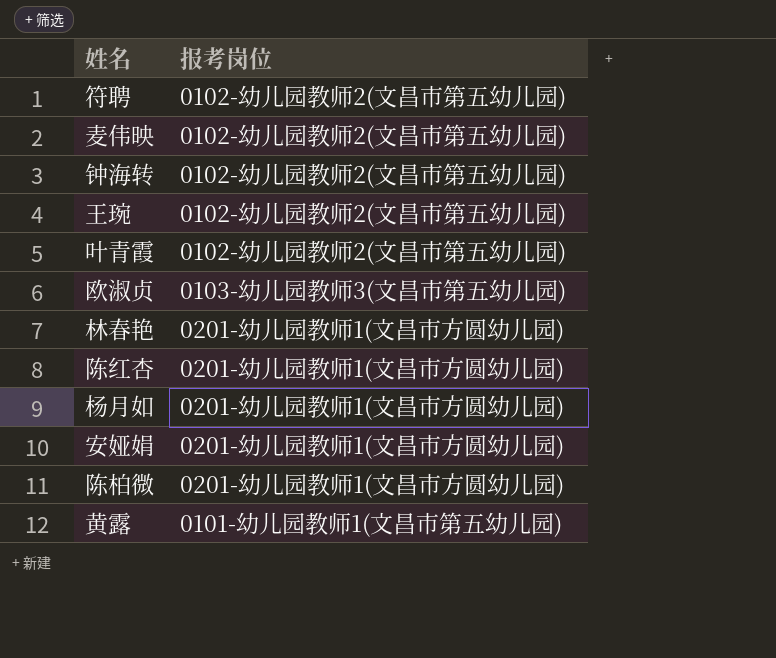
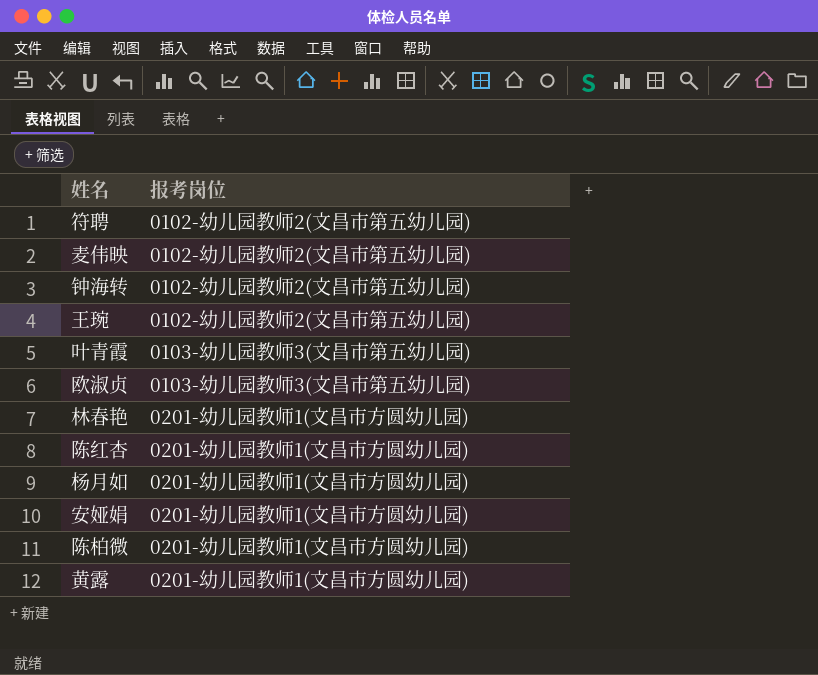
叶青霞 | 报考岗位: 0102-幼儿园教师2(文昌市第五幼儿园) -> 0103-幼儿园教师3(文昌市第五幼儿园)
黄露 | 报考岗位: 0101-幼儿园教师1(文昌市第五幼儿园) -> 0201-幼儿园教师1(文昌市方圆幼儿园)

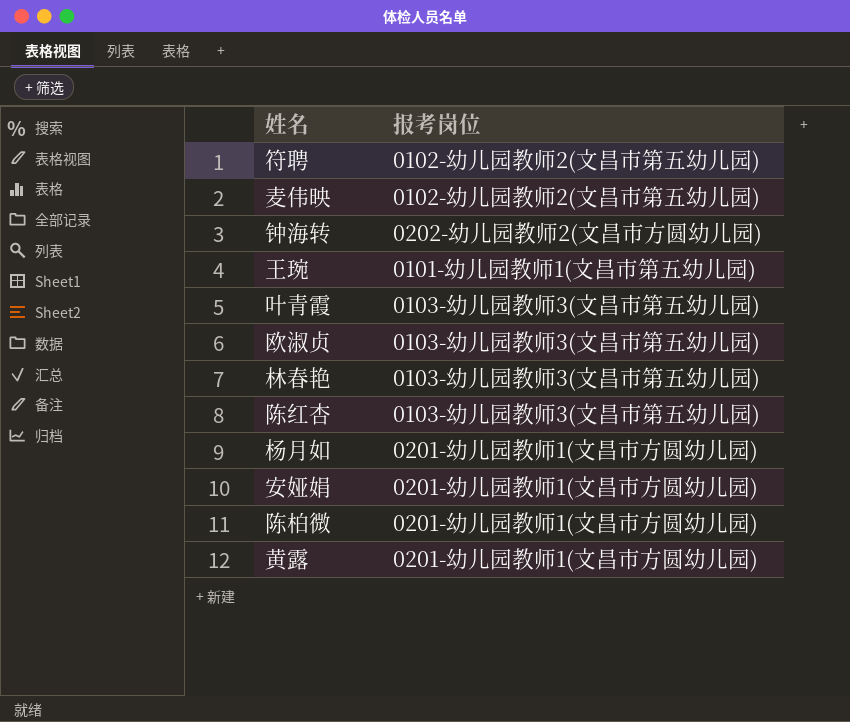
钟海转 | 报考岗位: 0102-幼儿园教师2(文昌市第五幼儿园) -> 0202-幼儿园教师2(文昌市方圆幼儿园)
王琬 | 报考岗位: 0102-幼儿园教师2(文昌市第五幼儿园) -> 0101-幼儿园教师1(文昌市第五幼儿园)
林春艳 | 报考岗位: 0201-幼儿园教师1(文昌市方圆幼儿园) -> 0103-幼儿园教师3(文昌市第五幼儿园)
陈红杏 | 报考岗位: 0201-幼儿园教师1(文昌市方圆幼儿园) -> 0103-幼儿园教师3(文昌市第五幼儿园)

